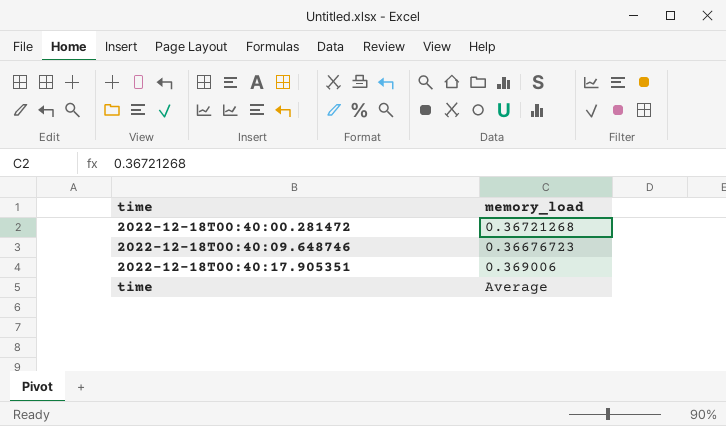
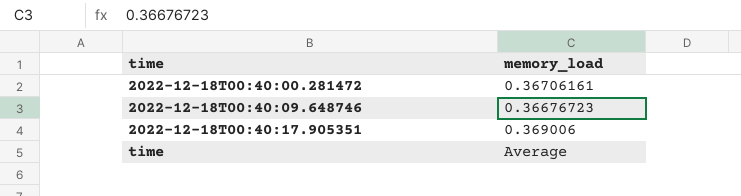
2022-12-18T00:40:00.281472 | memory_load: 0.36721268 -> 0.36706161

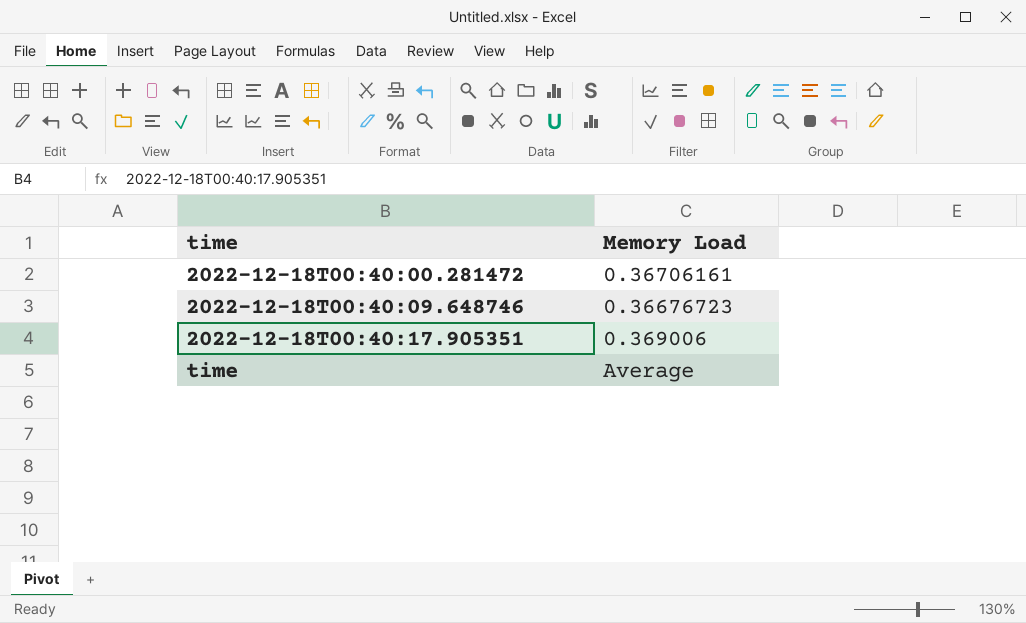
column name: memory_load -> Memory Load

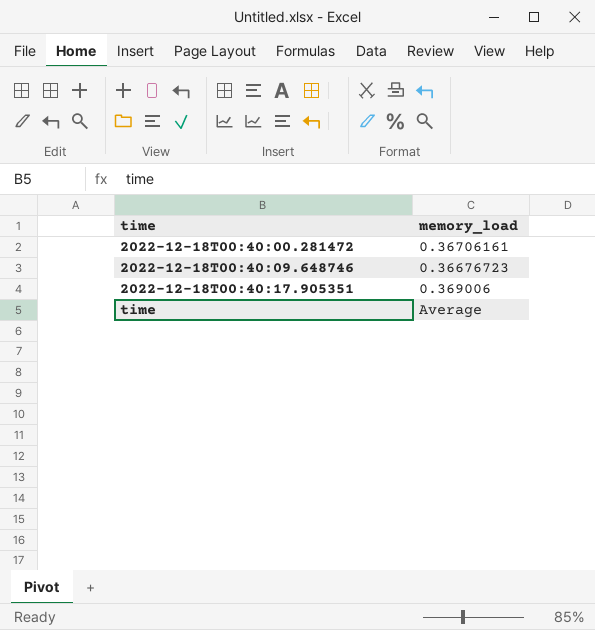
column name: Memory Load -> memory_load

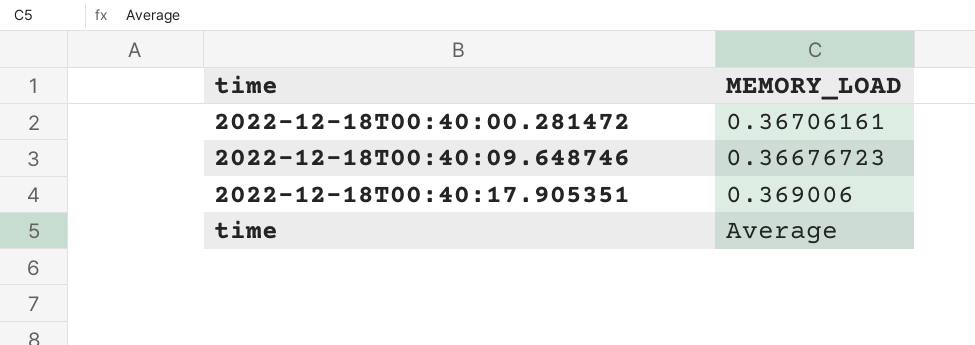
column name: memory_load -> MEMORY_LOAD

